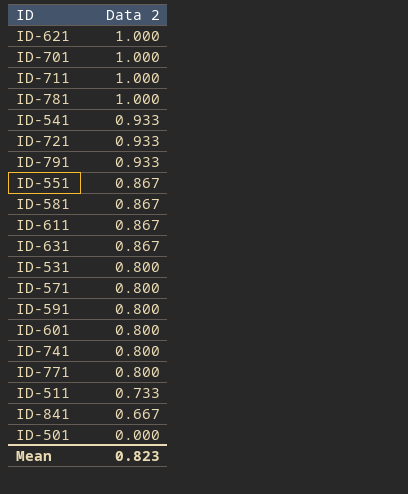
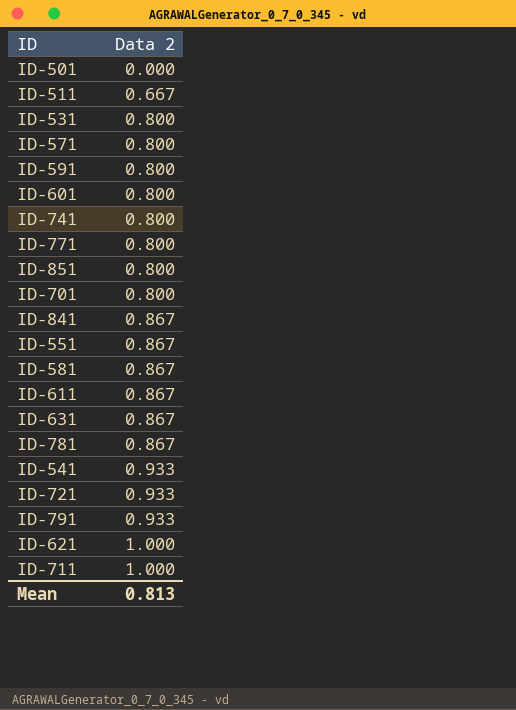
row order: Data 2 descending -> Data 2 ascending
ID-511 | Data 2: 0.733 -> 0.667
row ID-851: none -> 0.800
ID-701 | Data 2: 1.000 -> 0.800
ID-841 | Data 2: 0.667 -> 0.867
ID-781 | Data 2: 1.000 -> 0.867
Mean | Data 2: 0.823 -> 0.813

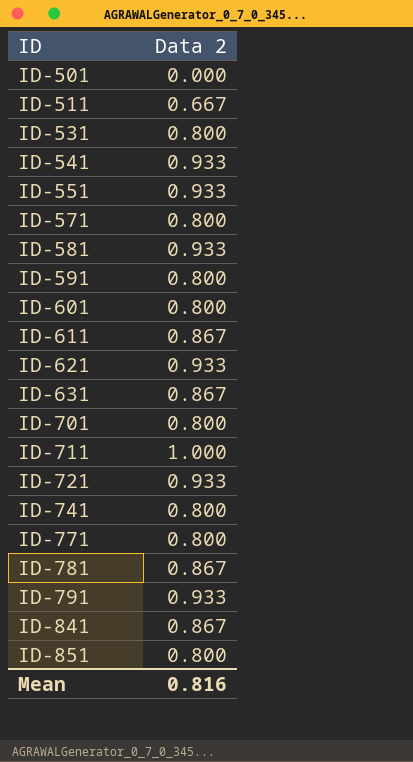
row order: Data 2 ascending -> ID ascending
ID-551 | Data 2: 0.867 -> 0.933
ID-581 | Data 2: 0.867 -> 0.933
ID-621 | Data 2: 1.000 -> 0.933
Mean | Data 2: 0.813 -> 0.816

